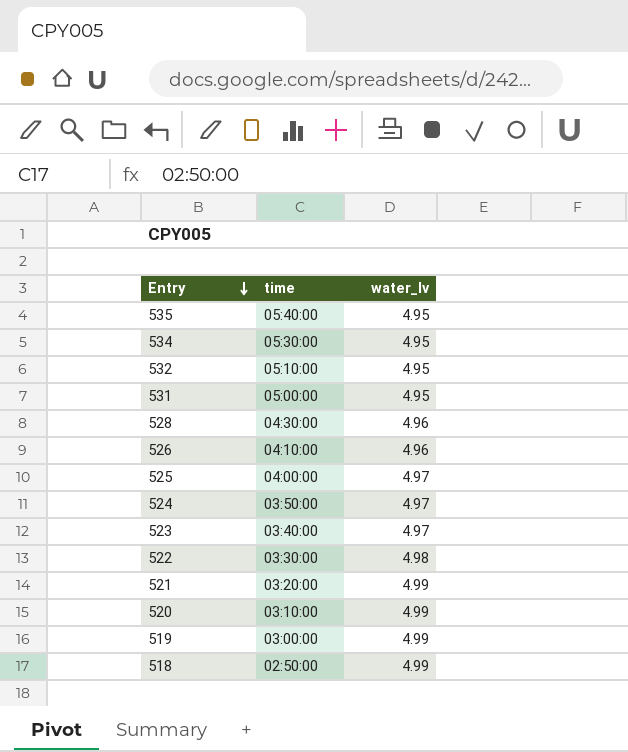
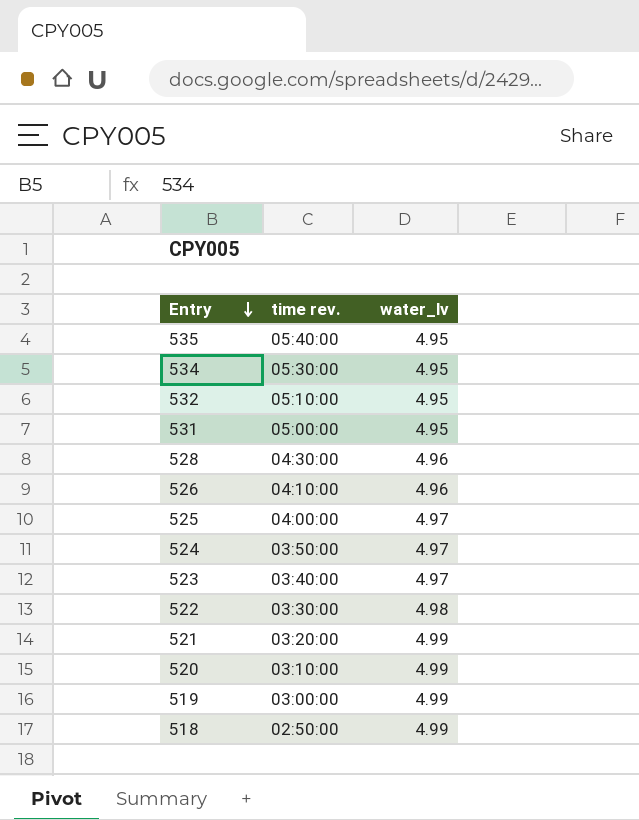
column name: time -> time rev.

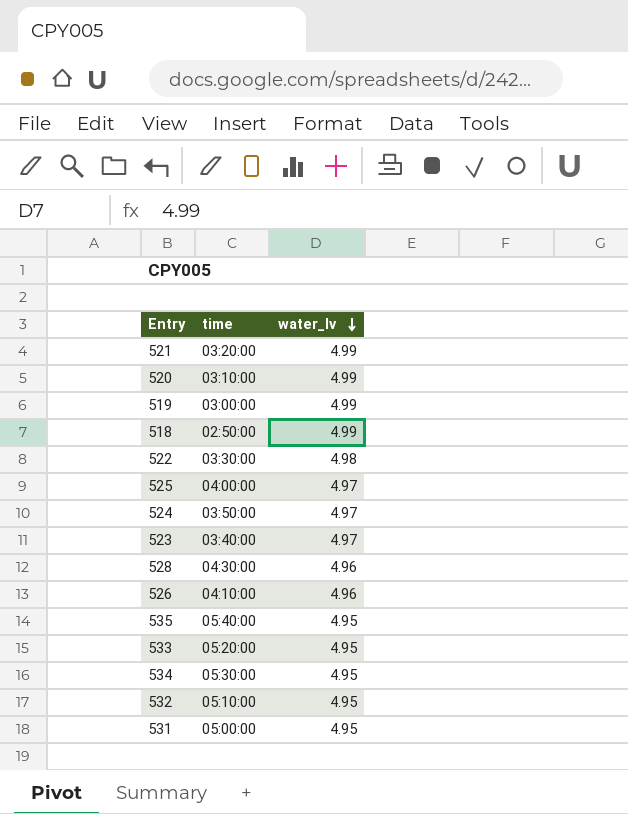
row order: Entry descending -> water_lv descending
column name: time rev. -> time
row 533: none -> 05:20:00 | 4.95

